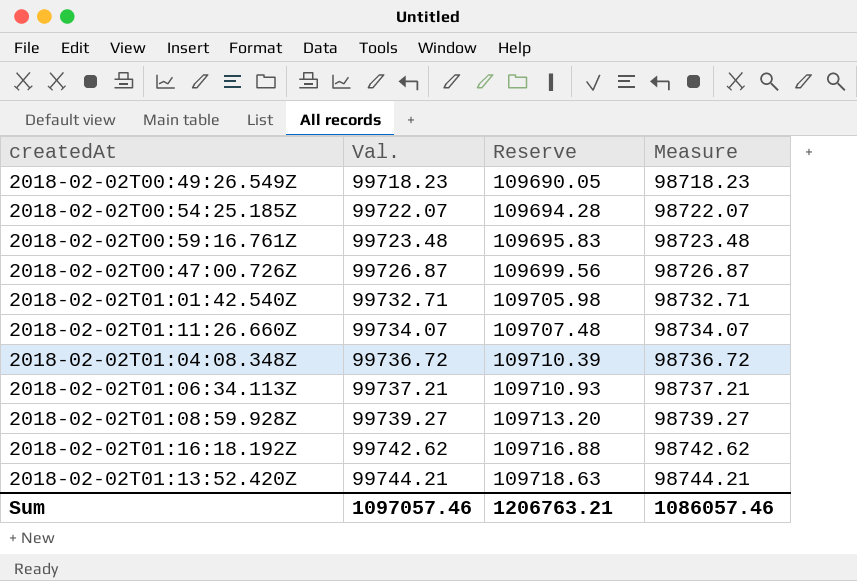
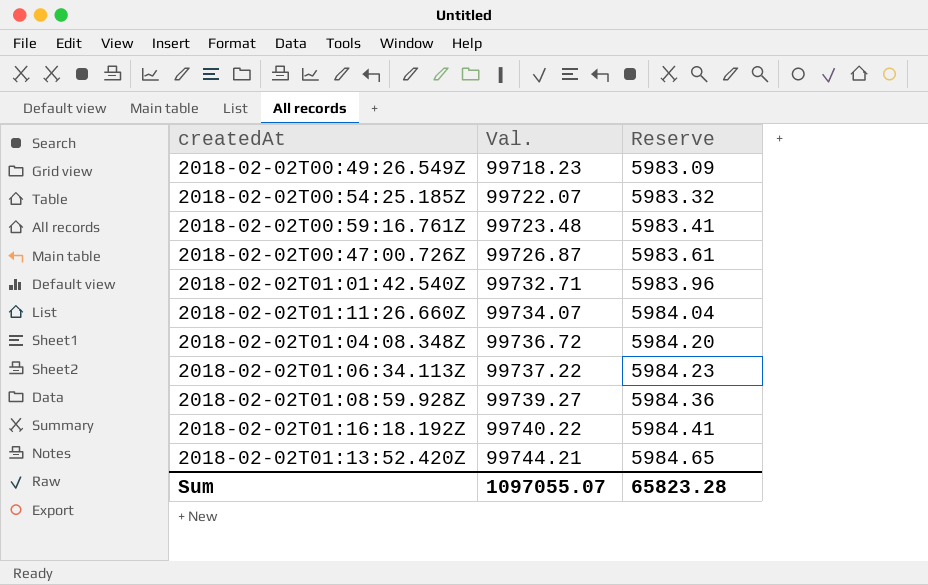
column Measure | formula: [Val.] - 1000 -> none
column Reserve | formula: [Val.] * 1.1 -> [Val.] * 0.06
2018-02-02T01:06:34.113Z | Val.: 99737.21 -> 99737.22
2018-02-02T01:16:18.192Z | Val.: 99742.62 -> 99740.22
Sum | Val.: 1097057.46 -> 1097055.07
Sum | Reserve: 1206763.21 -> 65823.28

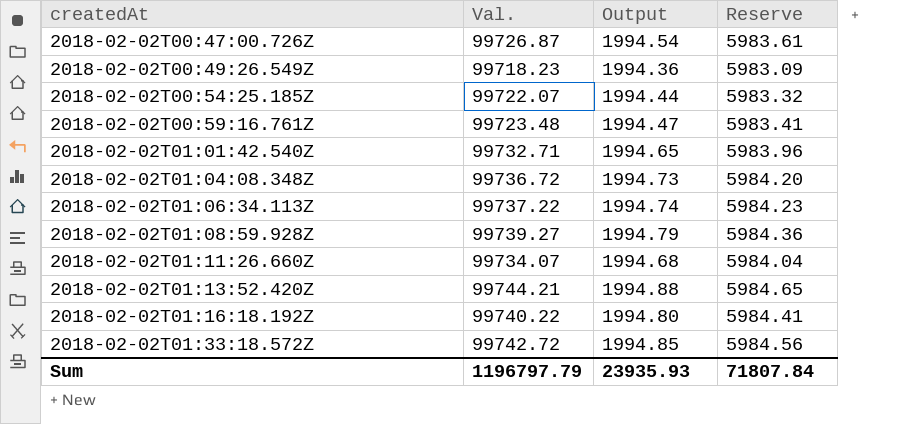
row order: Val. ascending -> createdAt ascending
column Output | formula: none -> [Val.] * 0.02
row 2018-02-02T01:33:18.572Z: none -> 99742.72 | 1994.85 | 5984.56
Sum | Val.: 1097055.07 -> 1196797.79
Sum | Reserve: 65823.28 -> 71807.84

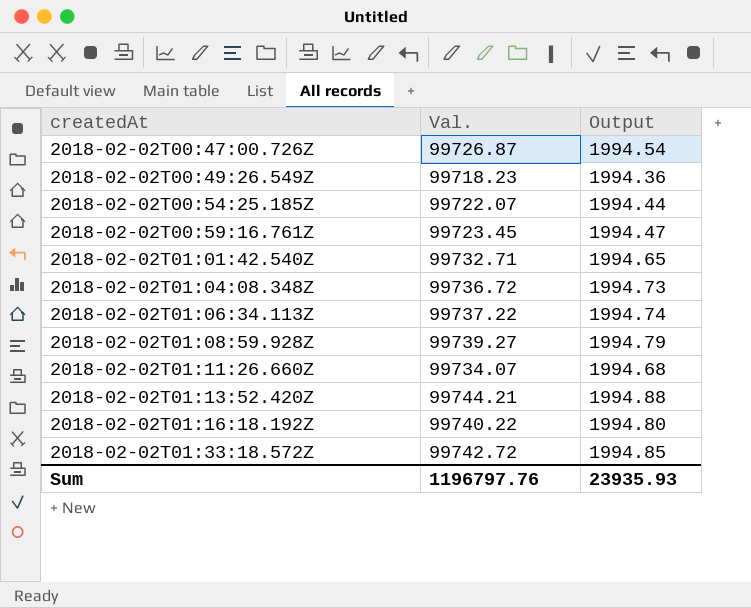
column Reserve | formula: [Val.] * 0.06 -> none
2018-02-02T00:59:16.761Z | Val.: 99723.48 -> 99723.45
Sum | Val.: 1196797.79 -> 1196797.76

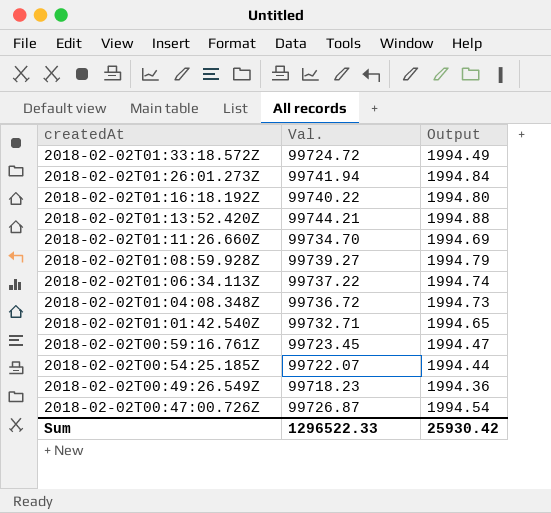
row order: createdAt ascending -> createdAt descending
2018-02-02T01:33:18.572Z | Val.: 99742.72 -> 99724.72
2018-02-02T01:33:18.572Z | Output: 1994.85 -> 1994.49
row 2018-02-02T01:26:01.273Z: none -> 99741.94 | 1994.84
2018-02-02T01:11:26.660Z | Val.: 99734.07 -> 99734.70
2018-02-02T01:11:26.660Z | Output: 1994.68 -> 1994.69
Sum | Val.: 1196797.76 -> 1296522.33
Sum | Output: 23935.93 -> 25930.42

